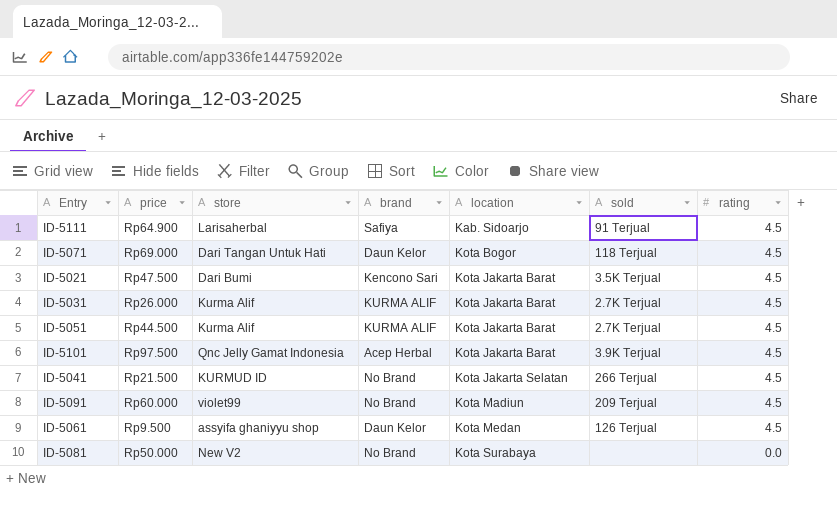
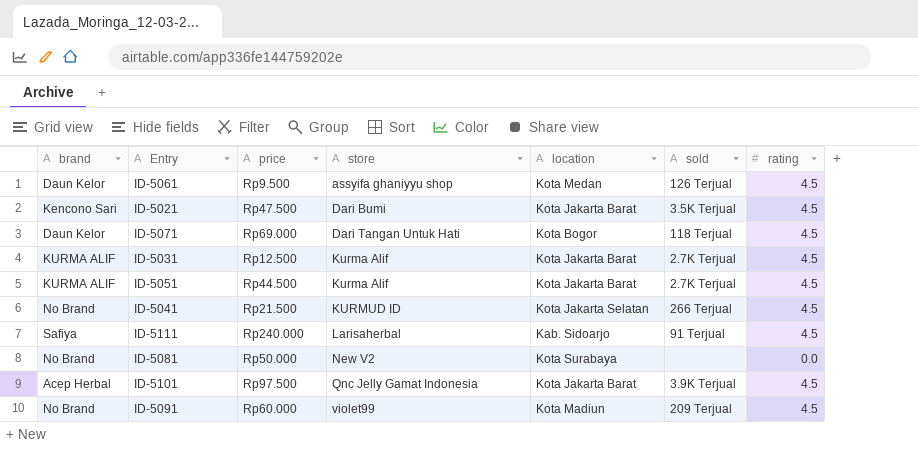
row order: location ascending -> store ascending
column brand | position: 4 -> 1
ID-5031 | price: Rp26.000 -> Rp12.500
ID-5111 | price: Rp64.900 -> Rp240.000

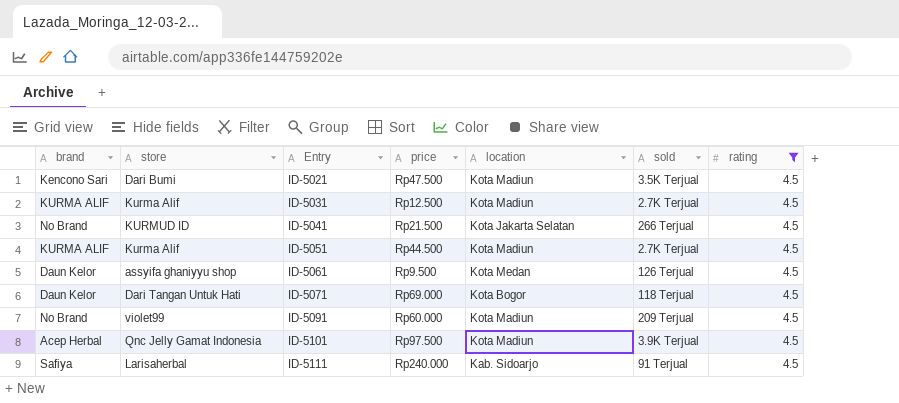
filter: none -> rating = 4.5
row order: store ascending -> Entry ascending
column store | position: 4 -> 2
ID-5021 | location: Kota Jakarta Barat -> Kota Madiun
ID-5031 | location: Kota Jakarta Barat -> Kota Madiun
ID-5051 | location: Kota Jakarta Barat -> Kota Madiun
ID-5101 | location: Kota Jakarta Barat -> Kota Madiun

